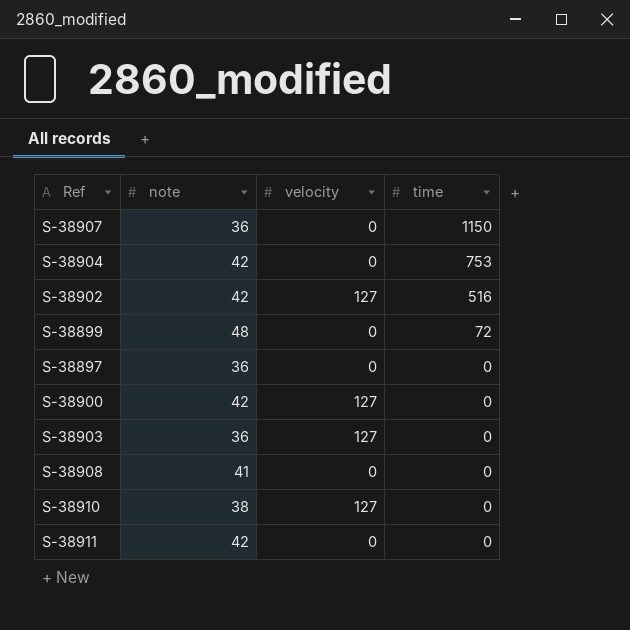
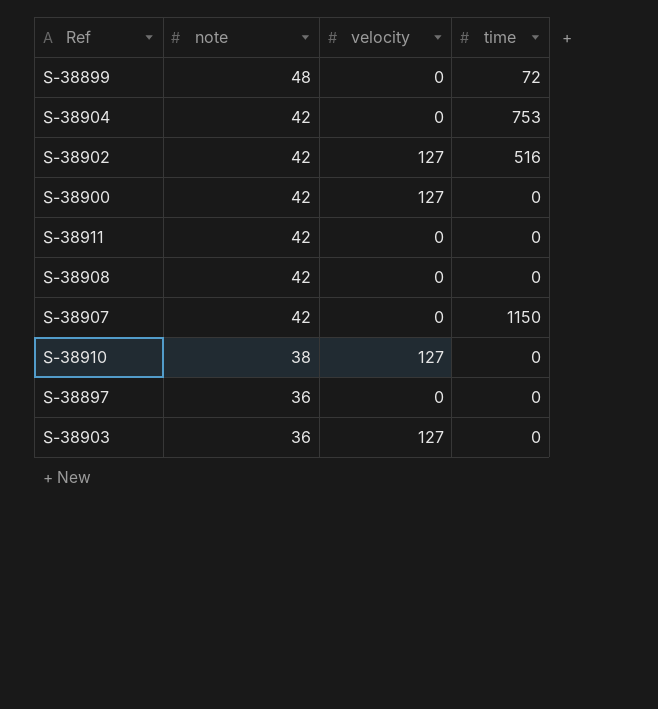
row order: time descending -> note descending
S-38908 | note: 41 -> 42
S-38907 | note: 36 -> 42

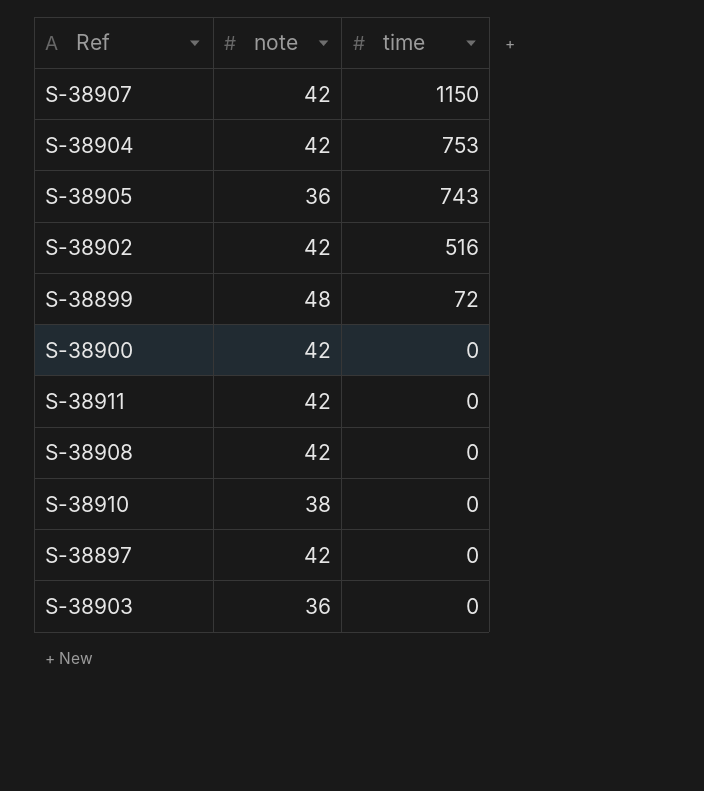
row order: note descending -> time descending
column velocity | position: 3 -> none
row S-38905: none -> 36 | 743
S-38897 | note: 36 -> 42

